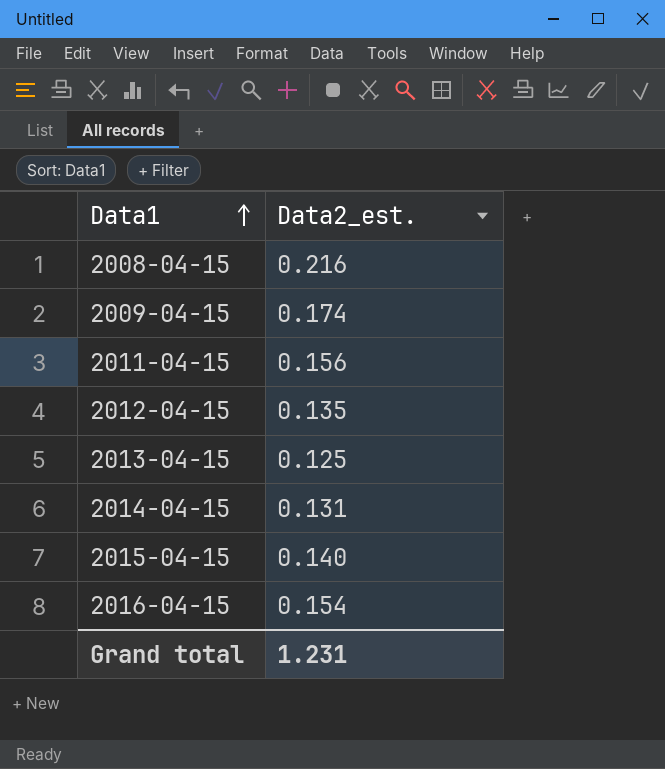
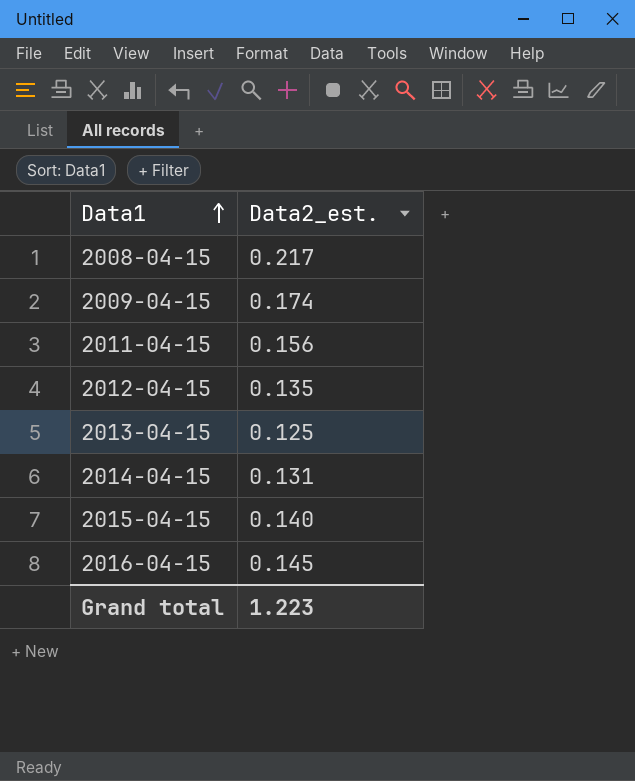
2008-04-15 | Data2_est.: 0.216 -> 0.217
2016-04-15 | Data2_est.: 0.154 -> 0.145
Grand total | Data2_est.: 1.231 -> 1.223

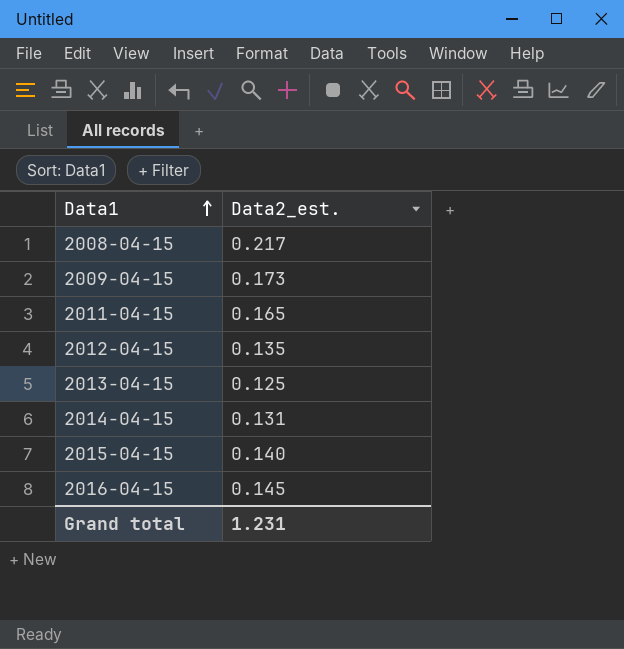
2009-04-15 | Data2_est.: 0.174 -> 0.173
2011-04-15 | Data2_est.: 0.156 -> 0.165
Grand total | Data2_est.: 1.223 -> 1.231

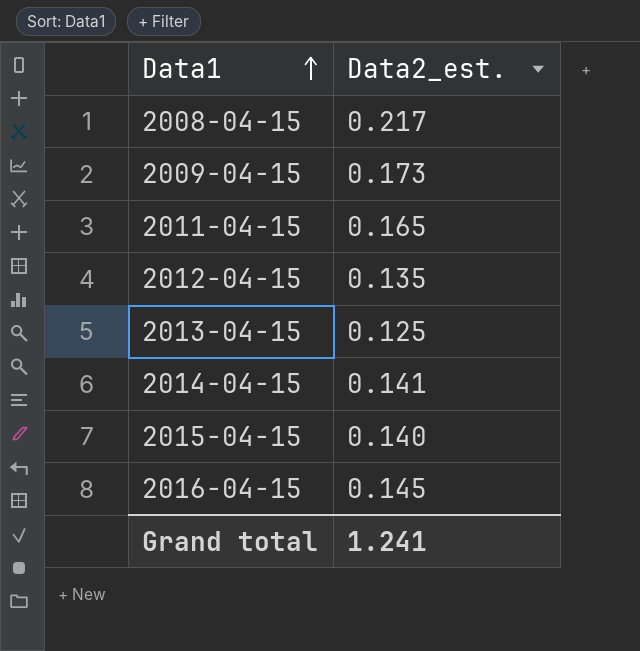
2014-04-15 | Data2_est.: 0.131 -> 0.141
Grand total | Data2_est.: 1.231 -> 1.241

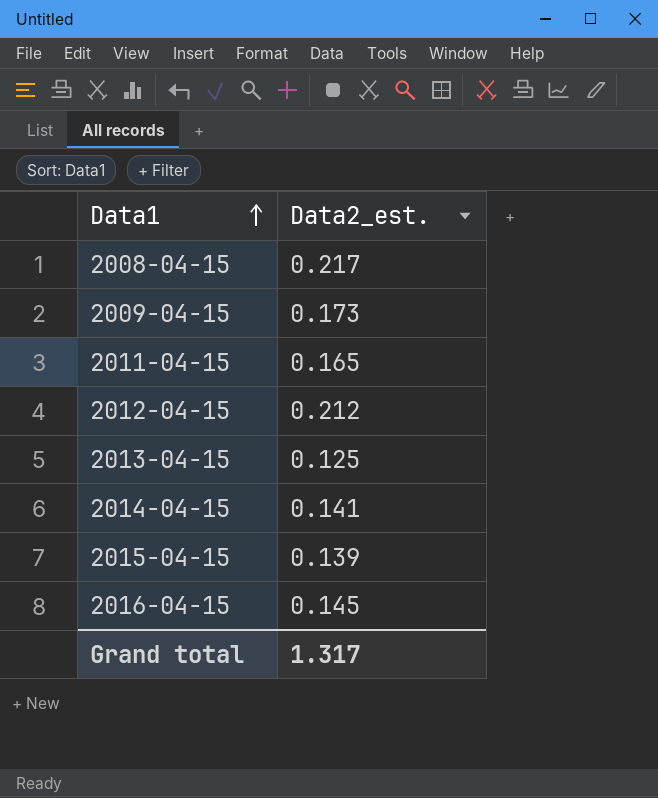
2012-04-15 | Data2_est.: 0.135 -> 0.212
2015-04-15 | Data2_est.: 0.140 -> 0.139
Grand total | Data2_est.: 1.241 -> 1.317

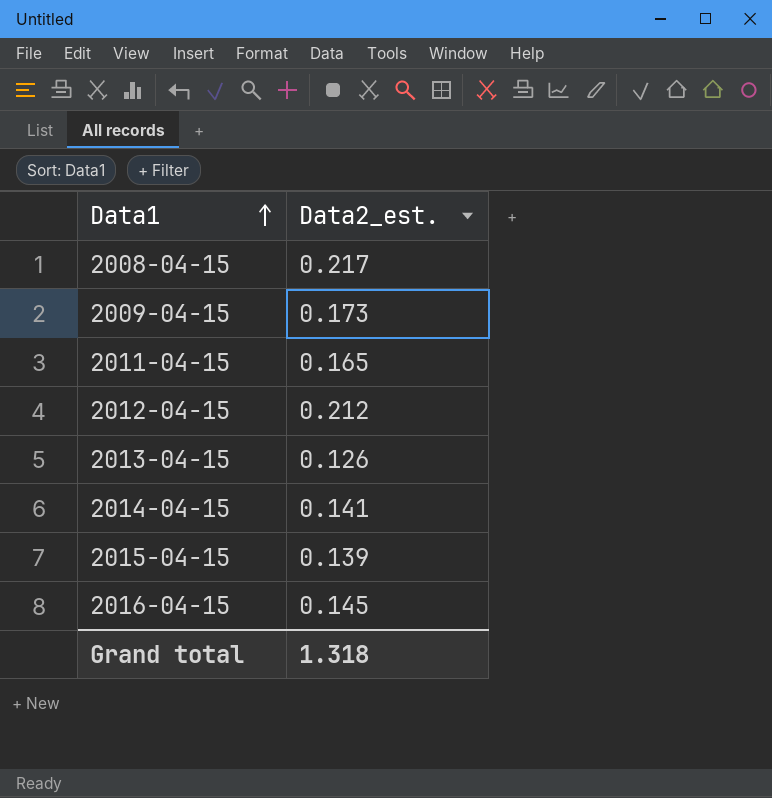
2013-04-15 | Data2_est.: 0.125 -> 0.126
Grand total | Data2_est.: 1.317 -> 1.318

